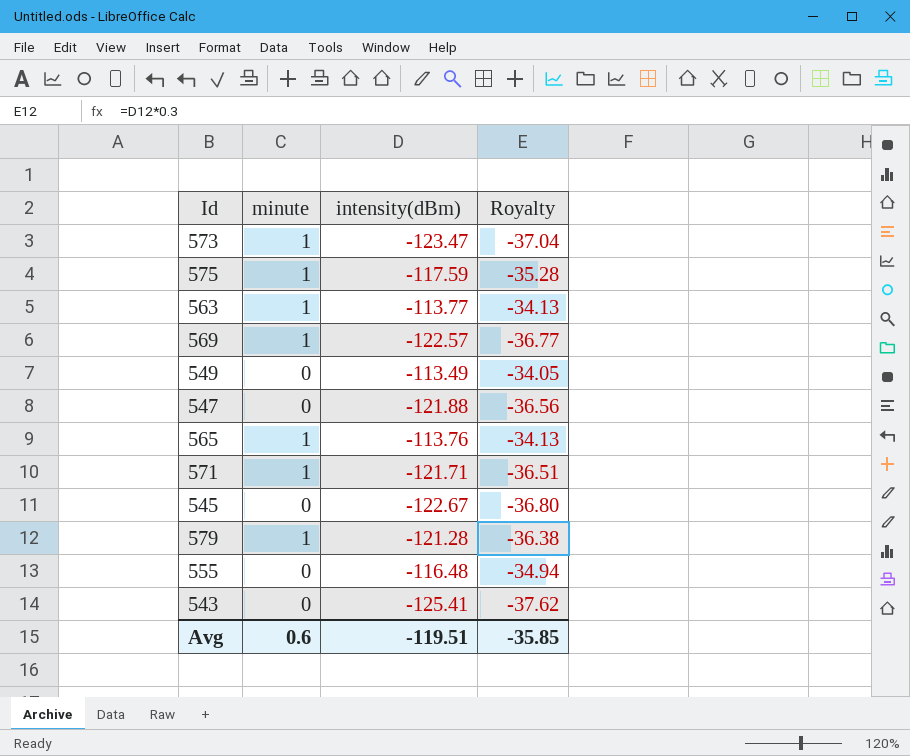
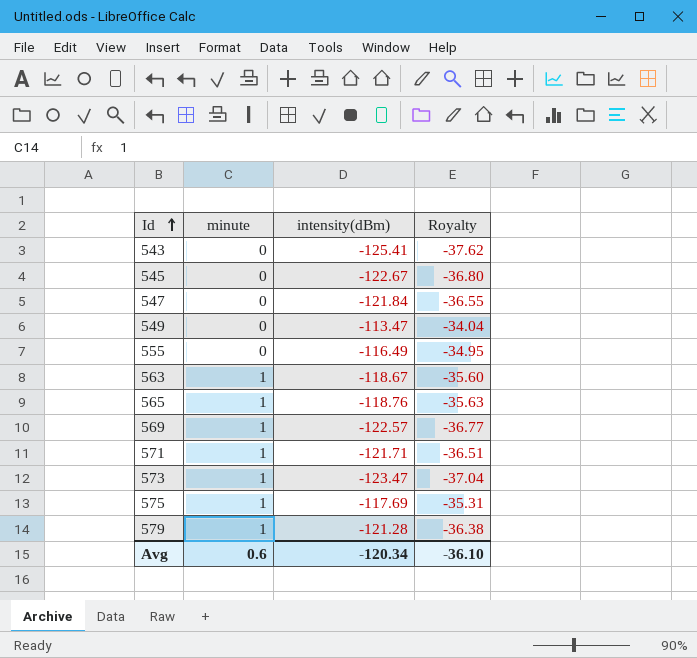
row order: none -> Id ascending
547 | intensity(dBm): -121.88 -> -121.84
547 | Royalty: -36.56 -> -36.55
549 | intensity(dBm): -113.49 -> -113.47
549 | Royalty: -34.05 -> -34.04
555 | intensity(dBm): -116.48 -> -116.49
555 | Royalty: -34.94 -> -34.95
563 | intensity(dBm): -113.77 -> -118.67
563 | Royalty: -34.13 -> -35.60
565 | intensity(dBm): -113.76 -> -118.76
565 | Royalty: -34.13 -> -35.63
575 | intensity(dBm): -117.59 -> -117.69
575 | Royalty: -35.28 -> -35.31
Avg | intensity(dBm): -119.51 -> -120.34
Avg | Royalty: -35.85 -> -36.10

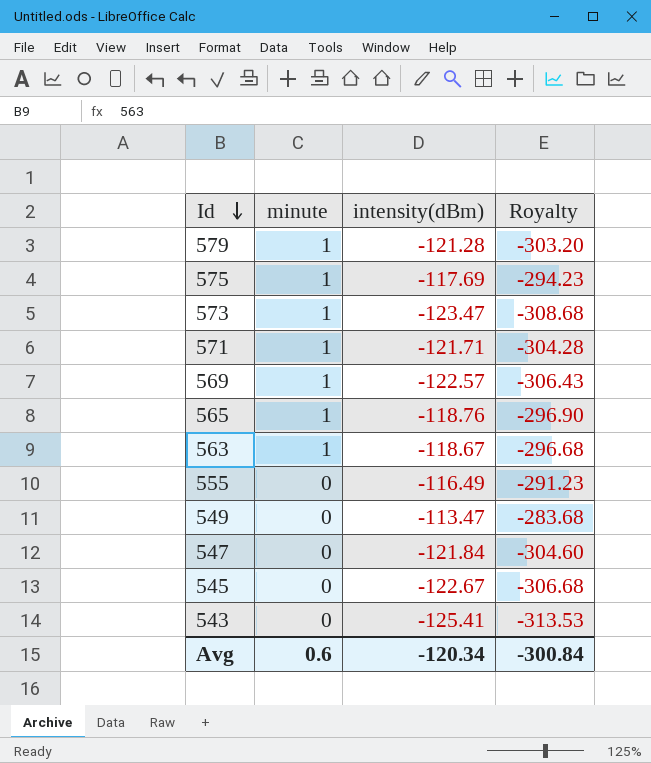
row order: Id ascending -> Id descending
column Royalty | formula: [intensity(dBm)] * 0.3 -> [intensity(dBm)] * 2.5
Avg | Royalty: -36.10 -> -300.84

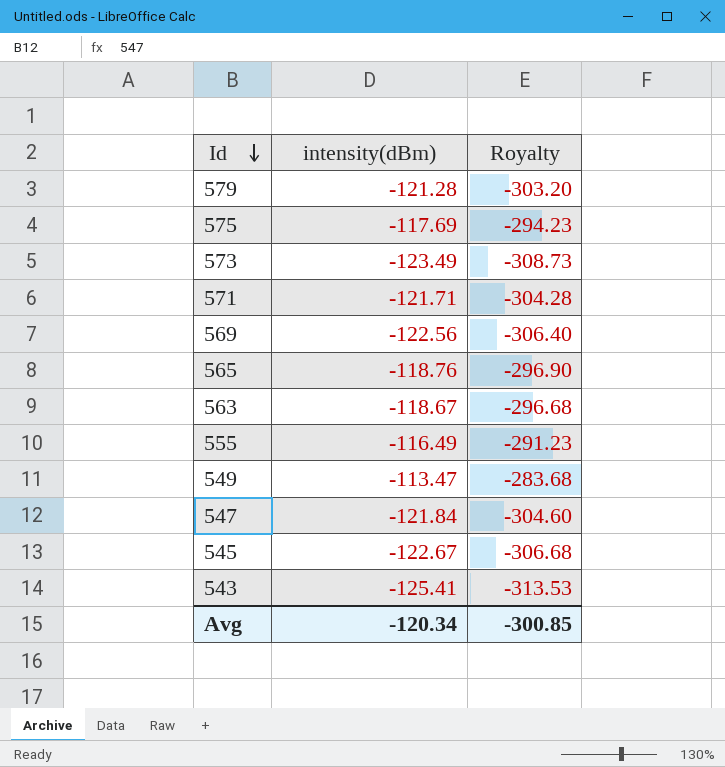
column minute | position: 2 -> none
573 | intensity(dBm): -123.47 -> -123.49
573 | Royalty: -308.68 -> -308.73
569 | intensity(dBm): -122.57 -> -122.56
569 | Royalty: -306.43 -> -306.40
Avg | Royalty: -300.84 -> -300.85

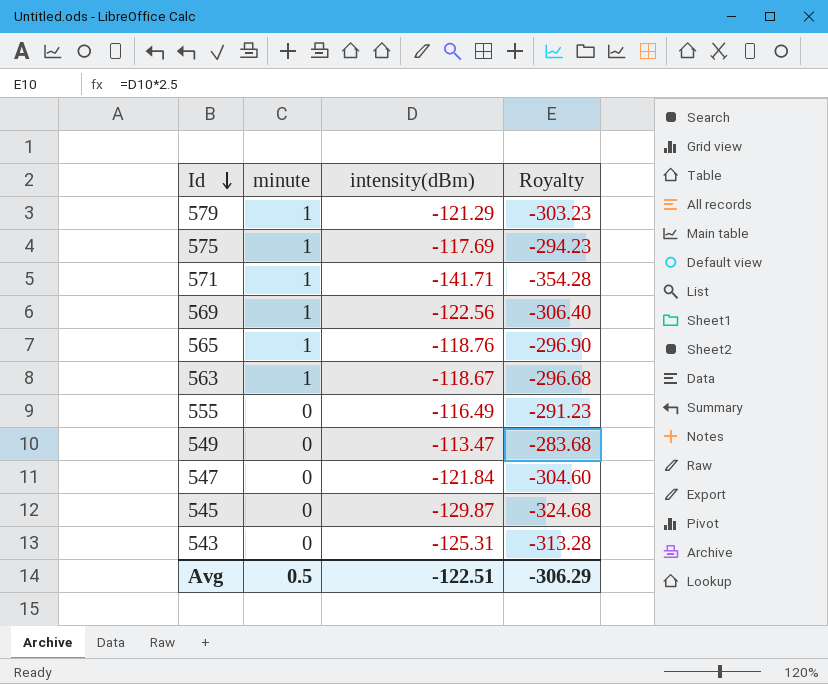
column minute | position: none -> 2
row 573: -123.49 | -308.73 -> none
579 | intensity(dBm): -121.28 -> -121.29
579 | Royalty: -303.20 -> -303.23
571 | intensity(dBm): -121.71 -> -141.71
571 | Royalty: -304.28 -> -354.28
545 | intensity(dBm): -122.67 -> -129.87
545 | Royalty: -306.68 -> -324.68
543 | intensity(dBm): -125.41 -> -125.31
543 | Royalty: -313.53 -> -313.28
Avg | intensity(dBm): -120.34 -> -122.51
Avg | Royalty: -300.85 -> -306.29

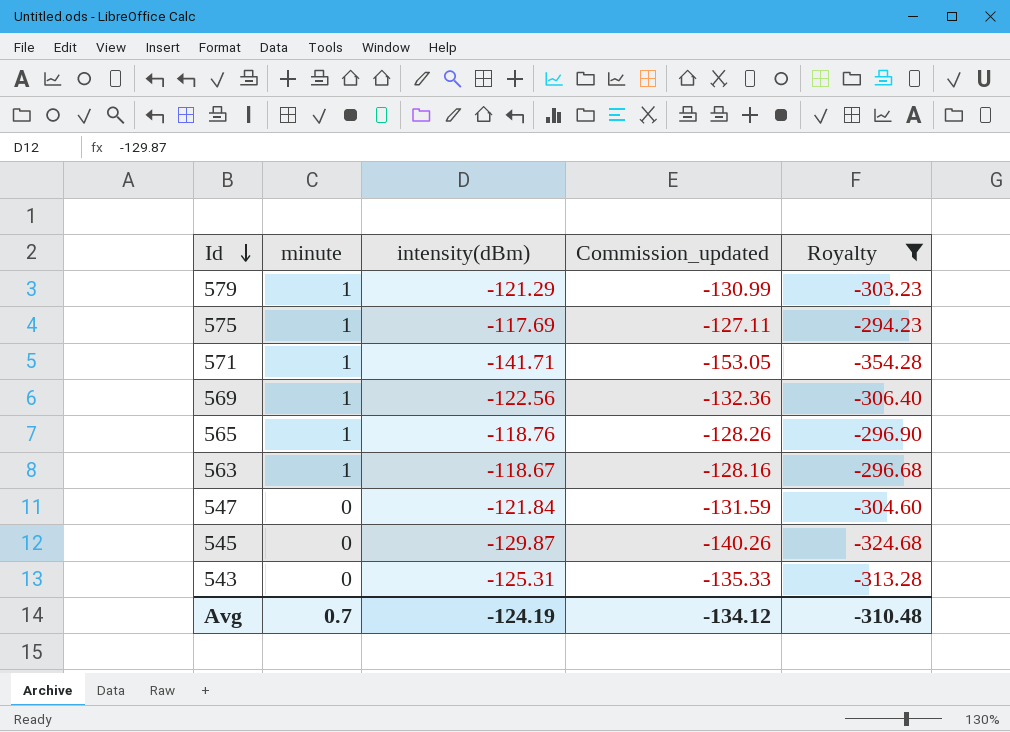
filter: none -> Royalty <= -294.23
column Commission_updated | formula: none -> [intensity(dBm)] * 1.08
Avg | minute: 0.5 -> 0.7
Avg | intensity(dBm): -122.51 -> -124.19
Avg | Royalty: -306.29 -> -310.48

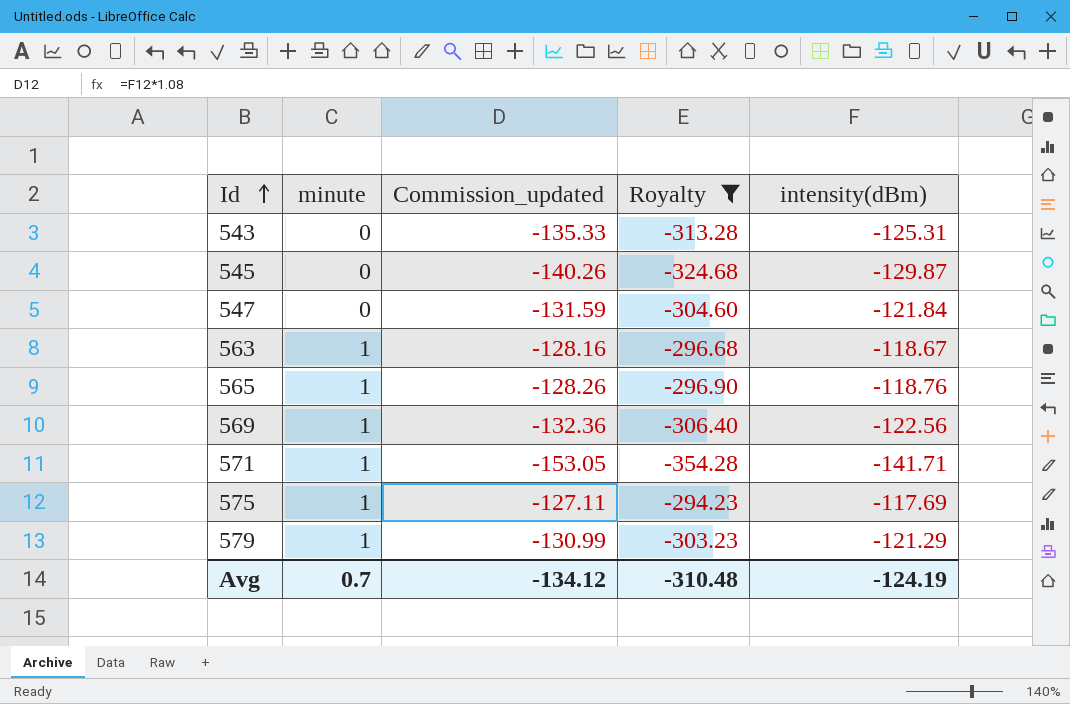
row order: Id descending -> Id ascending
column intensity(dBm) | position: 3 -> 5

